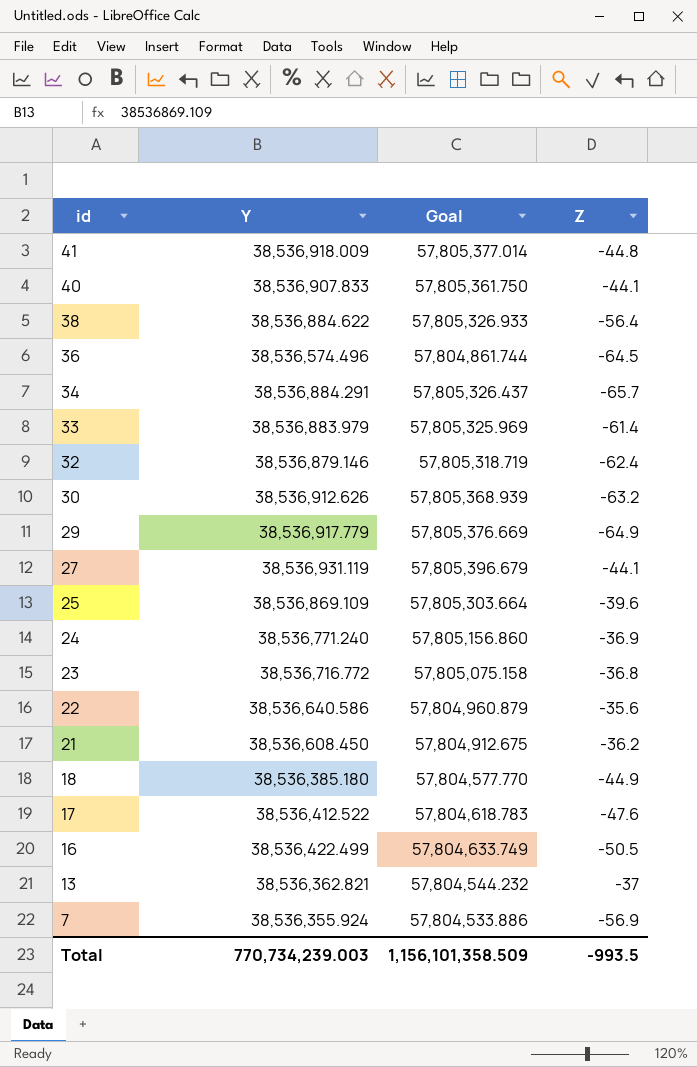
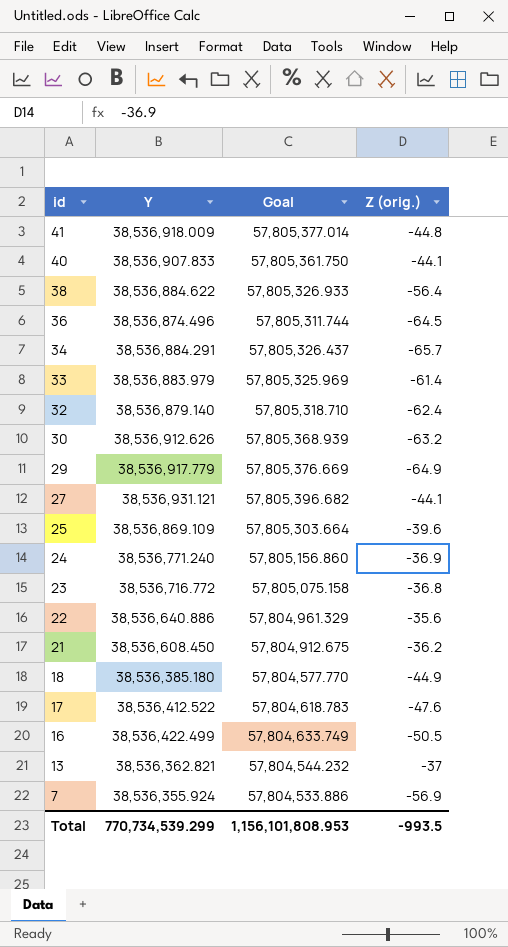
column name: Z -> Z (orig.)
36 | Y: 38,536,574.496 -> 38,536,874.496
36 | Goal: 57,804,861.744 -> 57,805,311.744
32 | Y: 38,536,879.146 -> 38,536,879.140
32 | Goal: 57,805,318.719 -> 57,805,318.710
27 | Y: 38,536,931.119 -> 38,536,931.121
27 | Goal: 57,805,396.679 -> 57,805,396.682
22 | Y: 38,536,640.586 -> 38,536,640.886
22 | Goal: 57,804,960.879 -> 57,804,961.329
Total | Y: 770,734,239.003 -> 770,734,539.299
Total | Goal: 1,156,101,358.509 -> 1,156,101,808.953

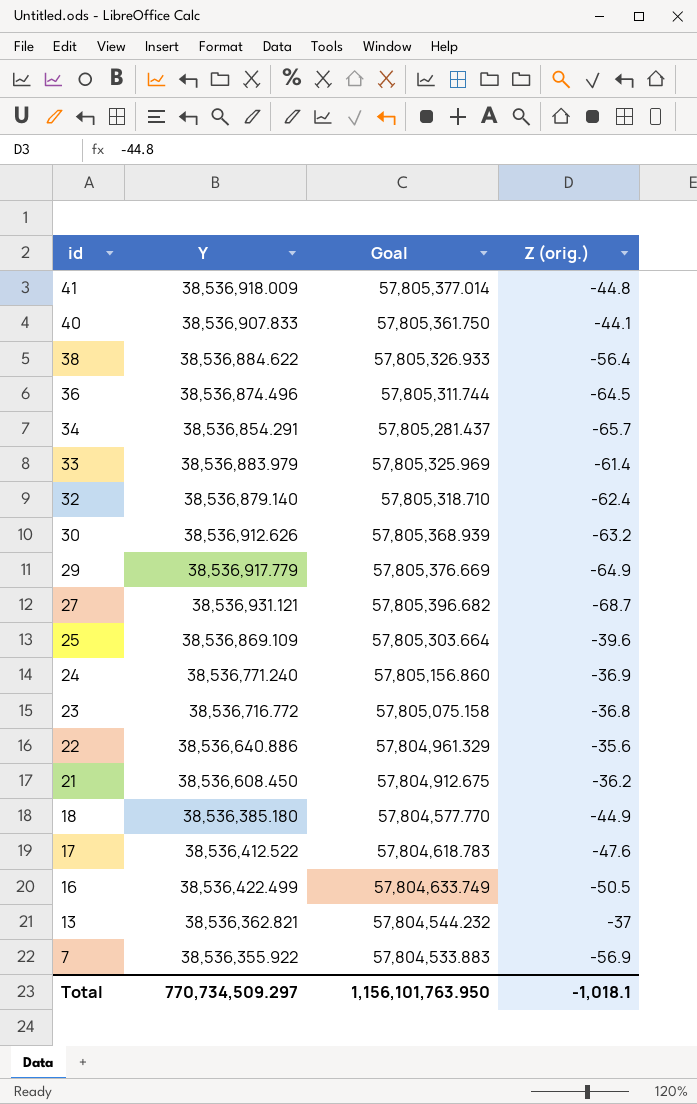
34 | Y: 38,536,884.291 -> 38,536,854.291
34 | Goal: 57,805,326.437 -> 57,805,281.437
27 | Z (orig.): -44.1 -> -68.7
7 | Y: 38,536,355.924 -> 38,536,355.922
7 | Goal: 57,804,533.886 -> 57,804,533.883
Total | Y: 770,734,539.299 -> 770,734,509.297
Total | Goal: 1,156,101,808.953 -> 1,156,101,763.950
Total | Z (orig.): -993.5 -> -1,018.1

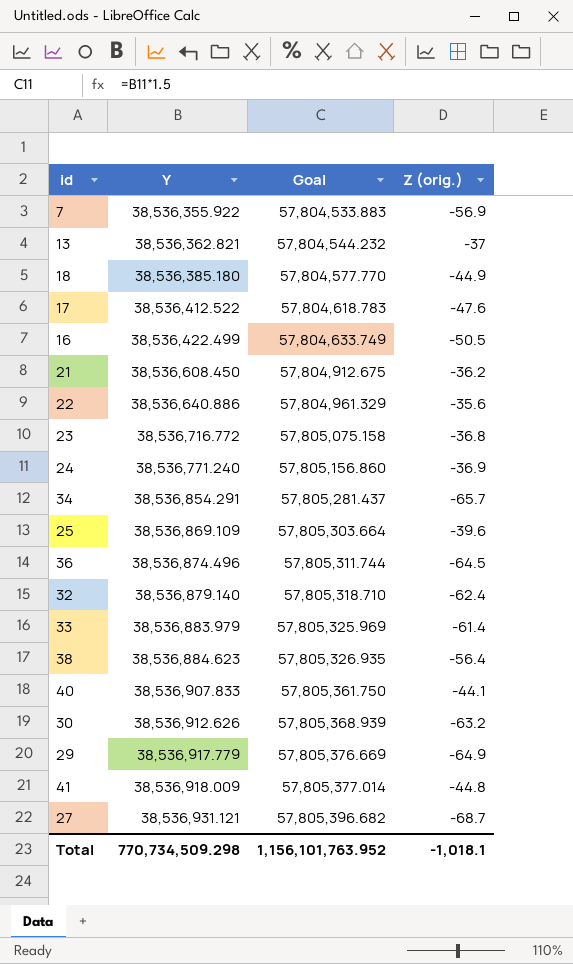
row order: id descending -> Y ascending
38 | Y: 38,536,884.622 -> 38,536,884.623
38 | Goal: 57,805,326.933 -> 57,805,326.935
Total | Y: 770,734,509.297 -> 770,734,509.298
Total | Goal: 1,156,101,763.950 -> 1,156,101,763.952

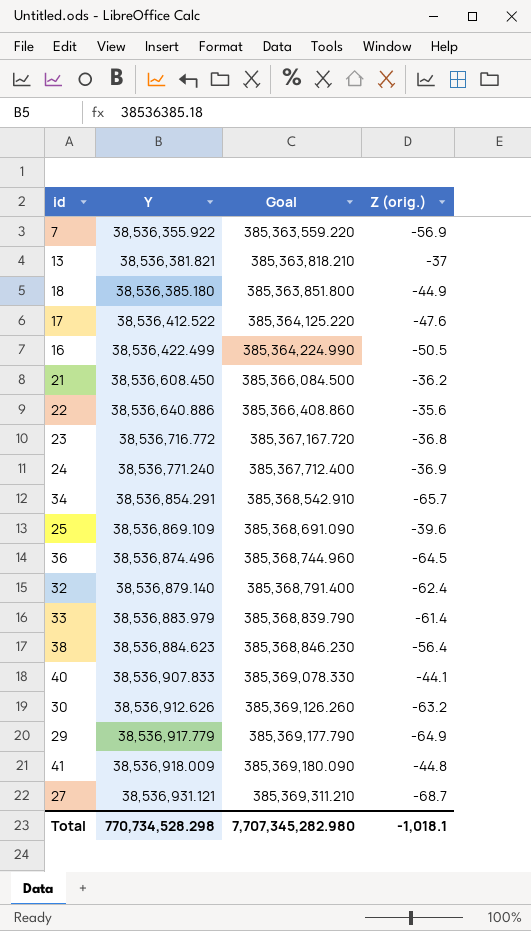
column Goal | formula: [Y] * 1.5 -> [Y] * 10
13 | Y: 38,536,362.821 -> 38,536,381.821
Total | Y: 770,734,509.298 -> 770,734,528.298
Total | Goal: 1,156,101,763.952 -> 7,707,345,282.980

